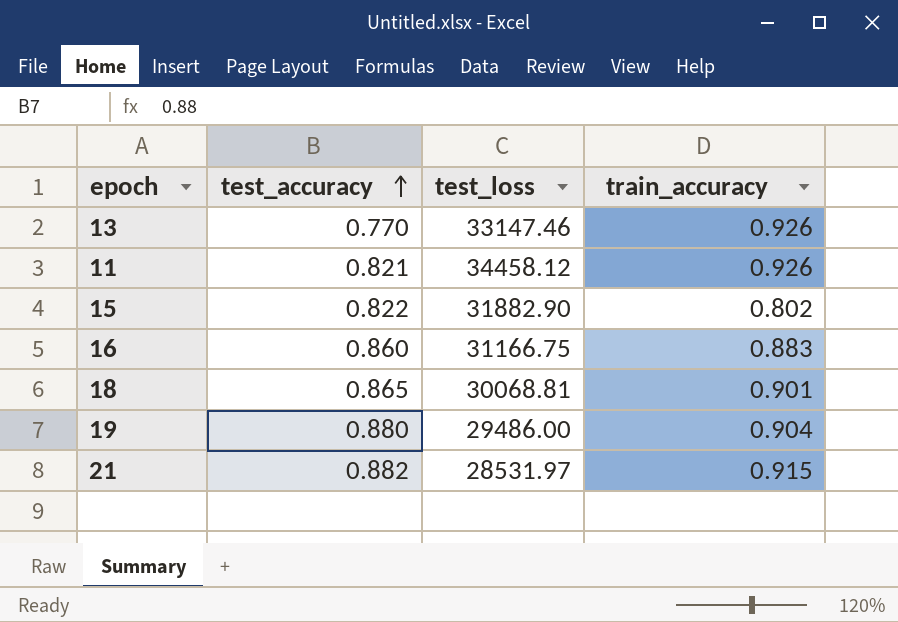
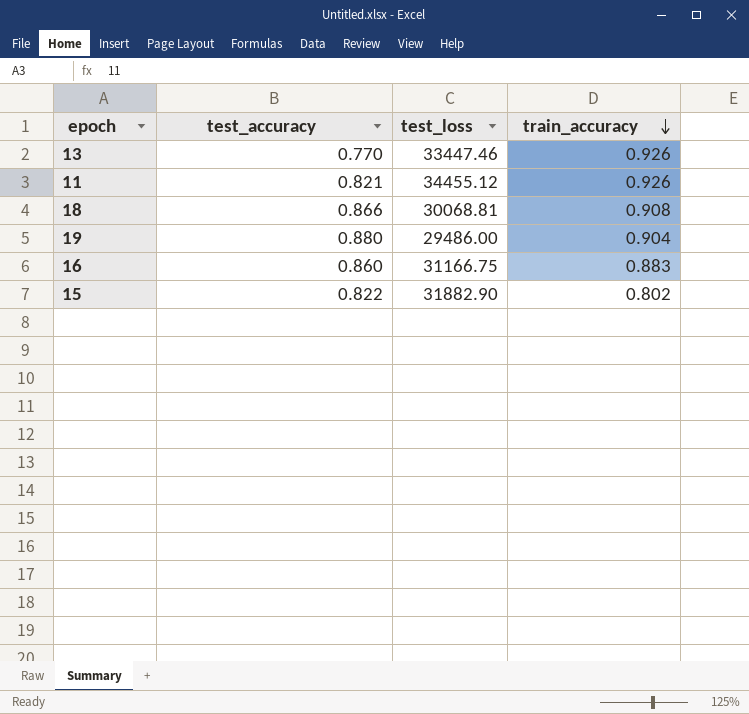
row order: test_accuracy ascending -> train_accuracy descending
row 21: 0.882 | 28531.97 | 0.915 -> none
13 | test_loss: 33147.46 -> 33447.46
11 | test_loss: 34458.12 -> 34455.12
18 | test_accuracy: 0.865 -> 0.866
18 | train_accuracy: 0.901 -> 0.908

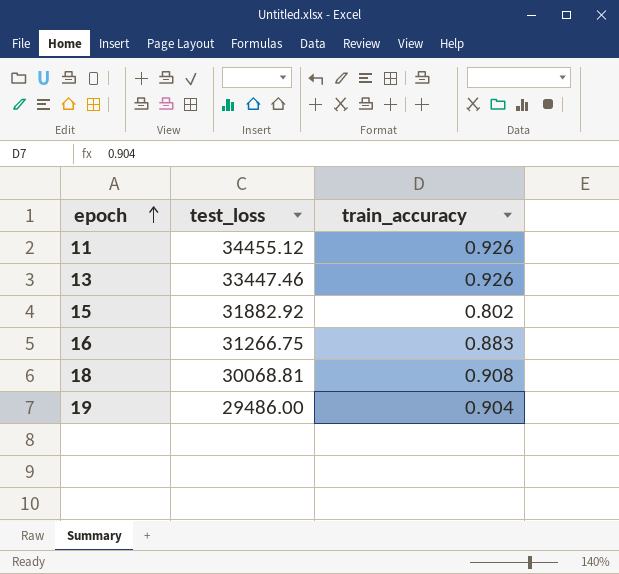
row order: train_accuracy descending -> epoch ascending
column test_accuracy | position: 2 -> none
15 | test_loss: 31882.90 -> 31882.92
16 | test_loss: 31166.75 -> 31266.75

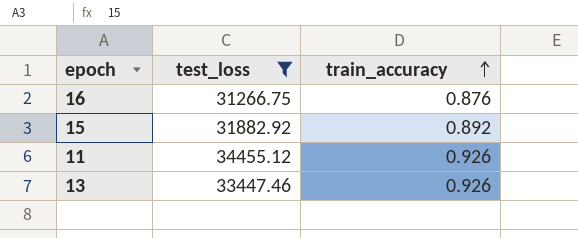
filter: none -> test_loss >= 31266.75
row order: epoch ascending -> train_accuracy ascending
16 | train_accuracy: 0.883 -> 0.876
15 | train_accuracy: 0.802 -> 0.892

